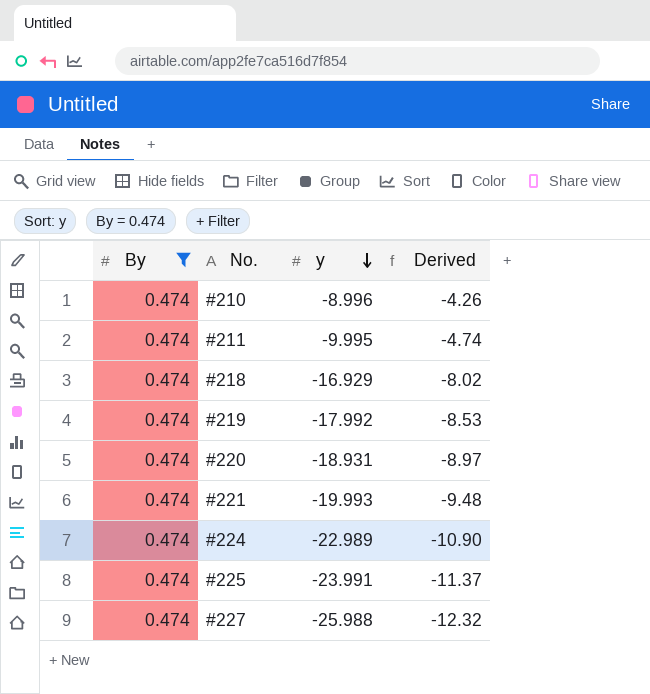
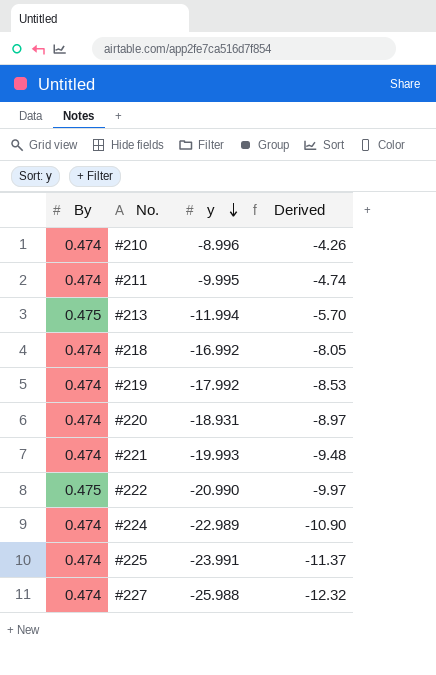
filter: By = 0.474 -> none
#218 | y: -16.929 -> -16.992
#218 | Derived: -8.02 -> -8.05

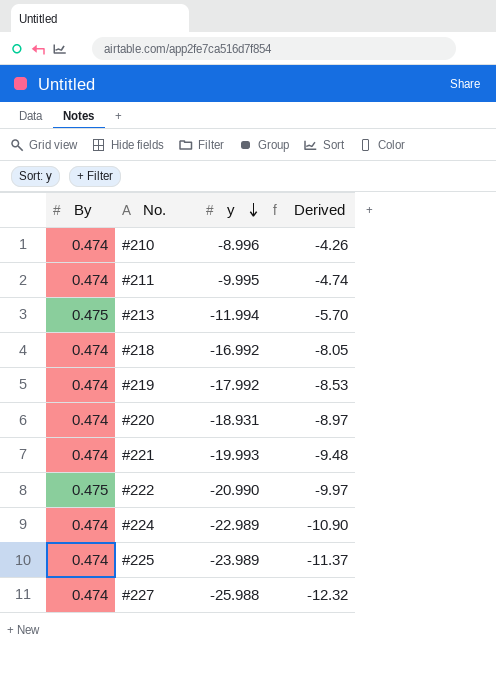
#225 | y: -23.991 -> -23.989

